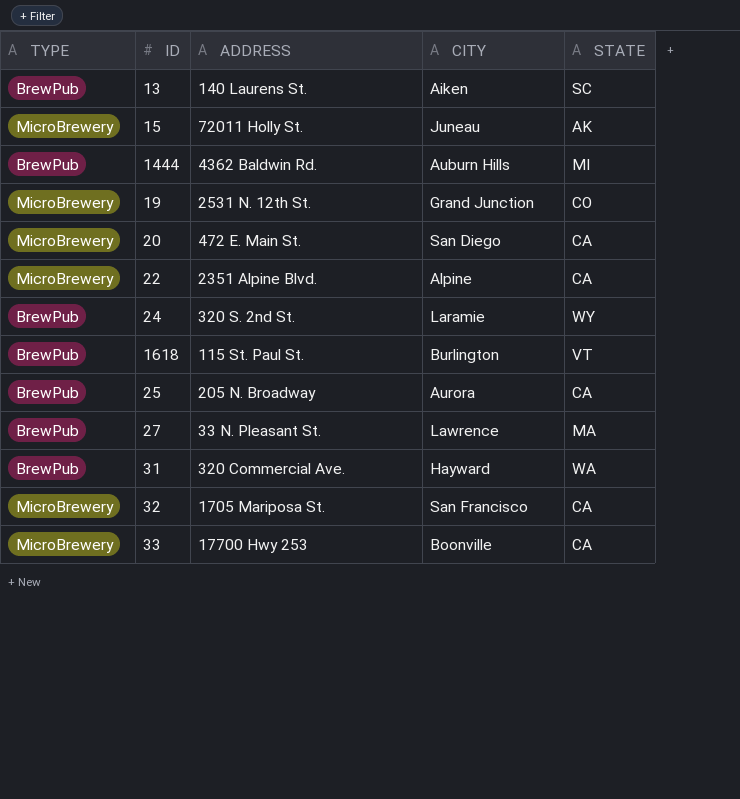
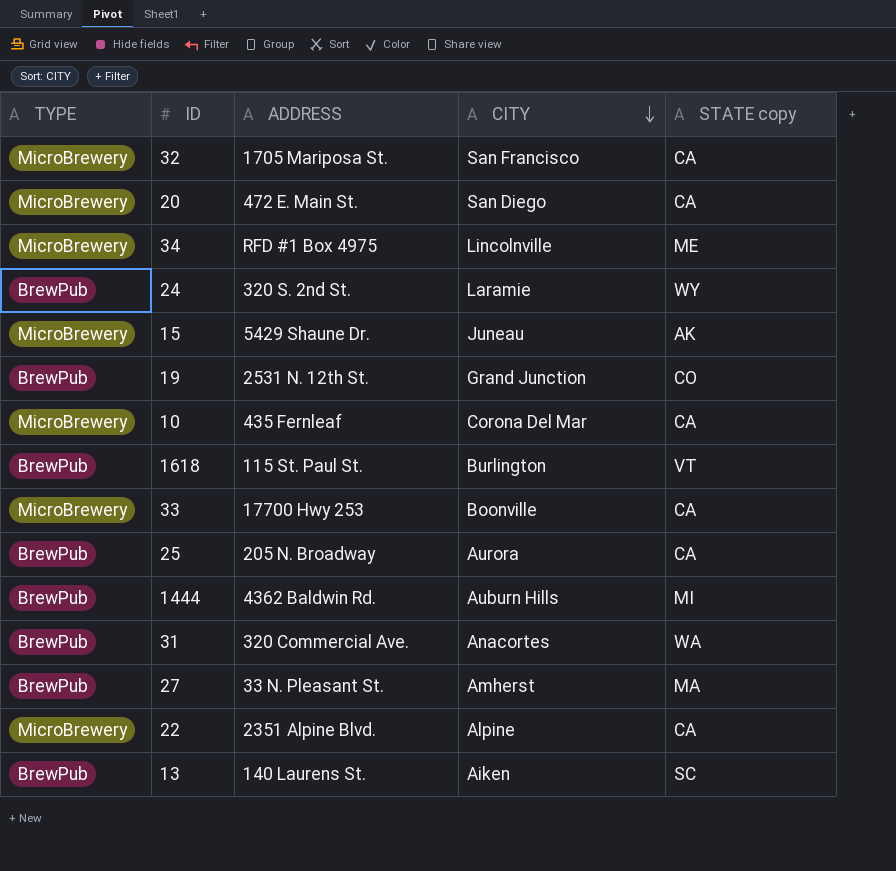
row order: none -> CITY descending
column name: STATE -> STATE copy
row 34: none -> MicroBrewery | RFD #1 Box 4975 | Lincolnville | ME
15 | ADDRESS: 72011 Holly St. -> 5429 Shaune Dr.
19 | TYPE: MicroBrewery -> BrewPub
row 10: none -> MicroBrewery | 435 Fernleaf | Corona Del Mar | CA
31 | CITY: Hayward -> Anacortes
27 | CITY: Lawrence -> Amherst

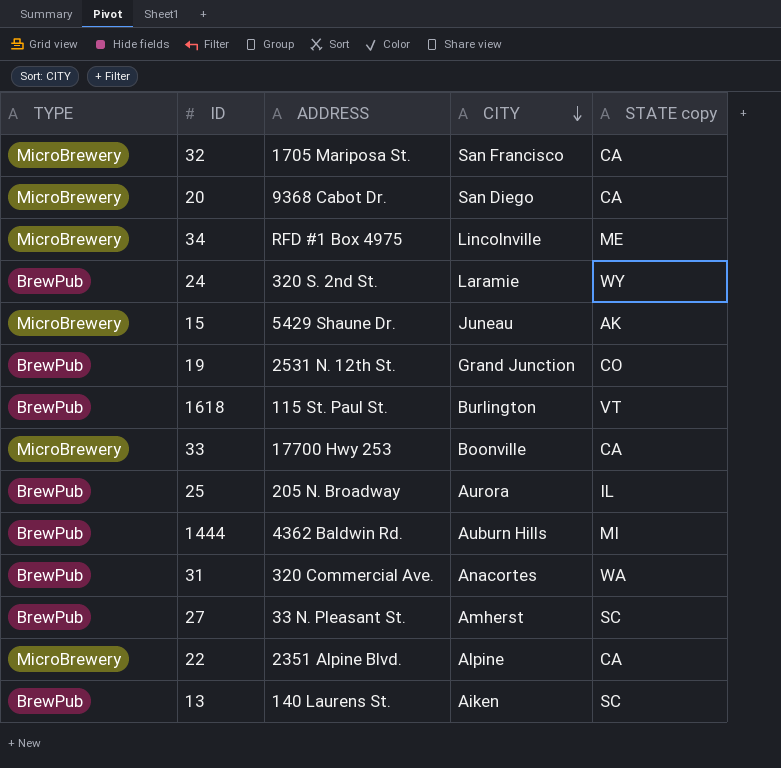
row 10: MicroBrewery | 435 Fernleaf | Corona Del Mar | CA -> none
20 | ADDRESS: 472 E. Main St. -> 9368 Cabot Dr.
25 | STATE copy: CA -> IL
27 | STATE copy: MA -> SC

